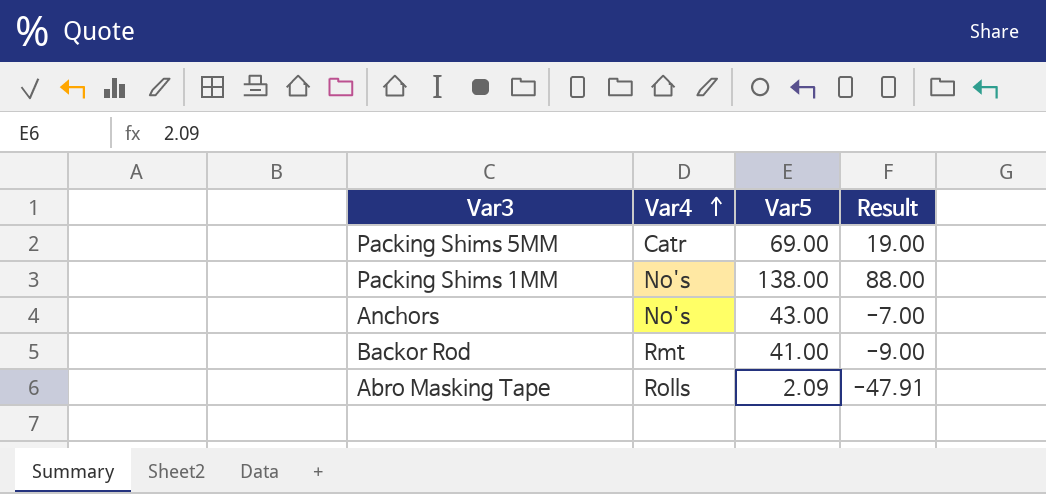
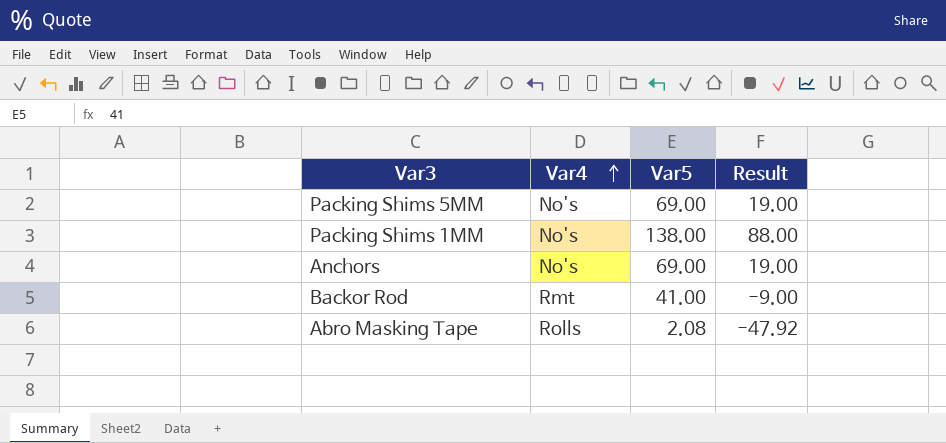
Packing Shims 5MM | Var4: Catr -> No's
Anchors | Var5: 43.00 -> 69.00
Anchors | Result: -7.00 -> 19.00
Abro Masking Tape | Var5: 2.09 -> 2.08
Abro Masking Tape | Result: -47.91 -> -47.92

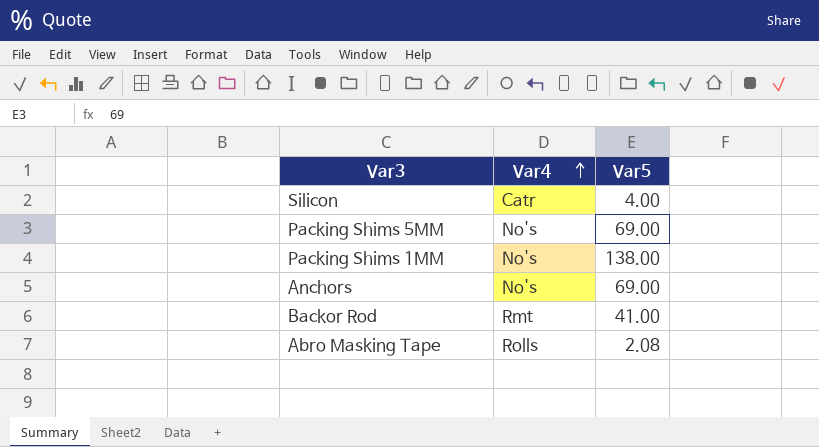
column Result | formula: [Var5] - 50 -> none
row Silicon: none -> Catr | 4.00

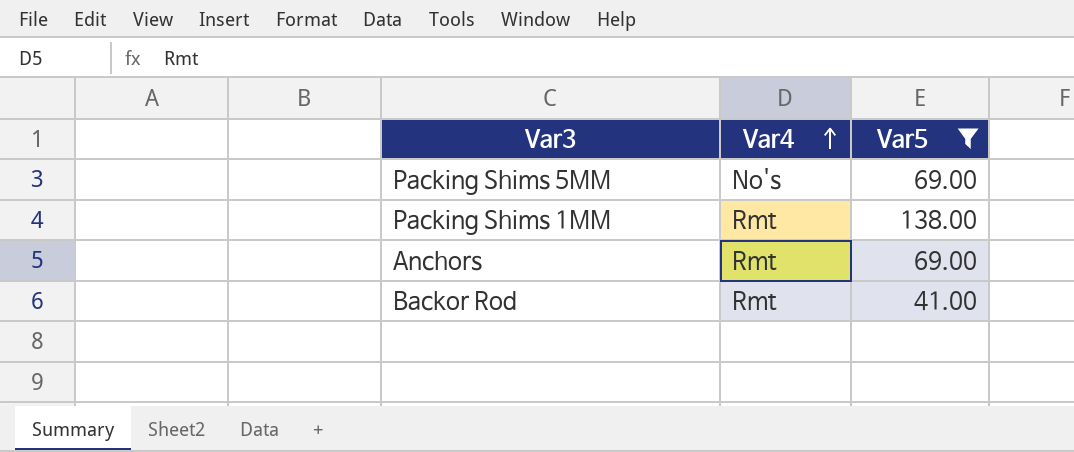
filter: none -> Var5 >= 41.00
Packing Shims 1MM | Var4: No's -> Rmt
Anchors | Var4: No's -> Rmt

